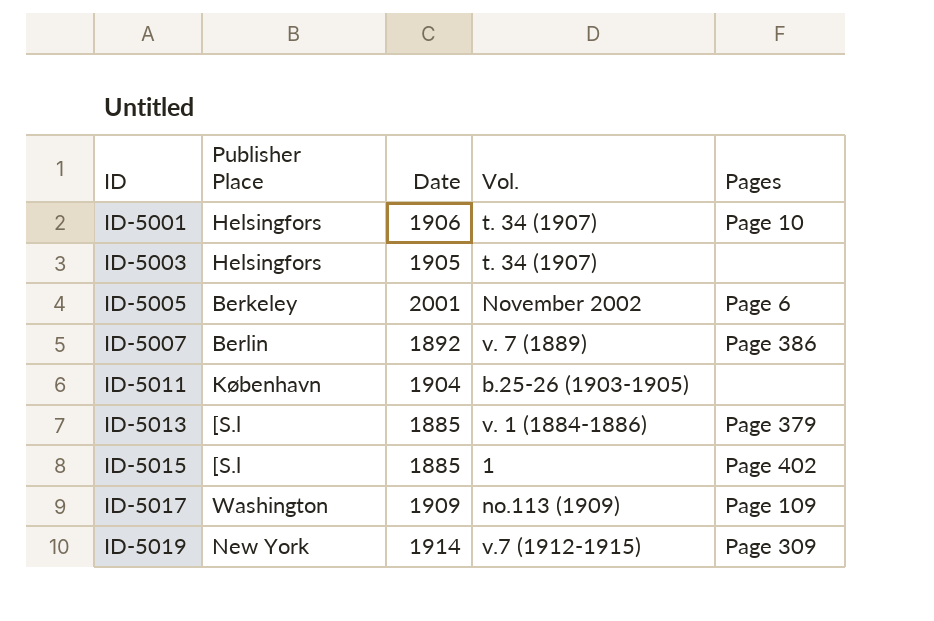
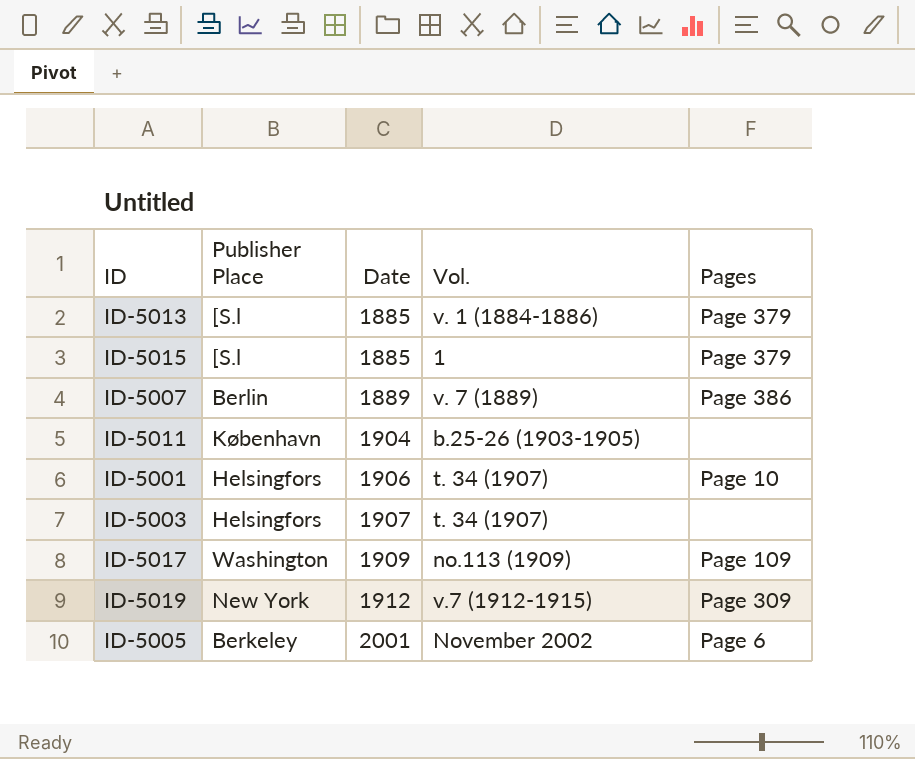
row order: ID ascending -> Date ascending
ID-5015 | Pages: Page 402 -> Page 379
ID-5007 | Date: 1892 -> 1889
ID-5003 | Date: 1905 -> 1907
ID-5019 | Date: 1914 -> 1912

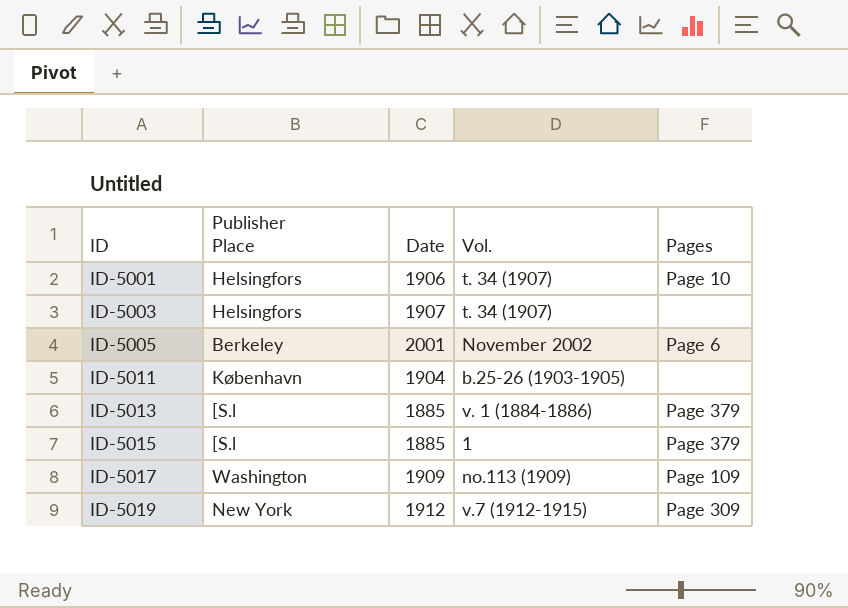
row order: Date ascending -> ID ascending
row ID-5007: Berlin | 1889 | v. 7 (1889) | Page 386 -> none

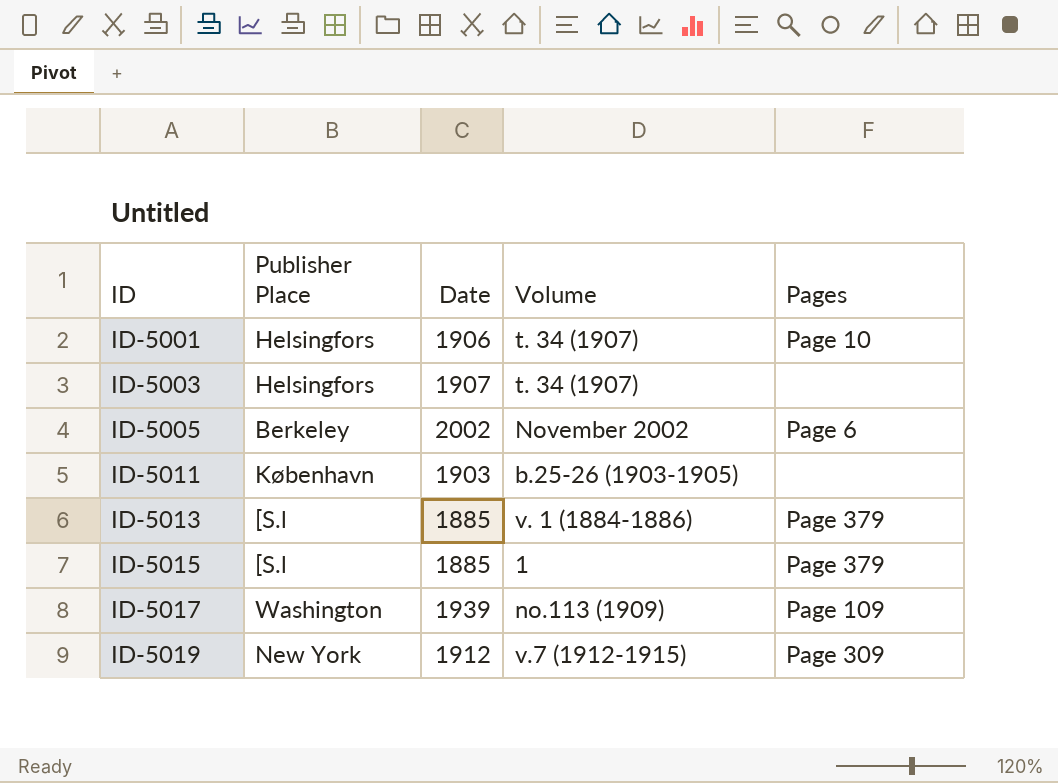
column name: Vol. -> Volume
ID-5005 | Date: 2001 -> 2002
ID-5011 | Date: 1904 -> 1903
ID-5017 | Date: 1909 -> 1939

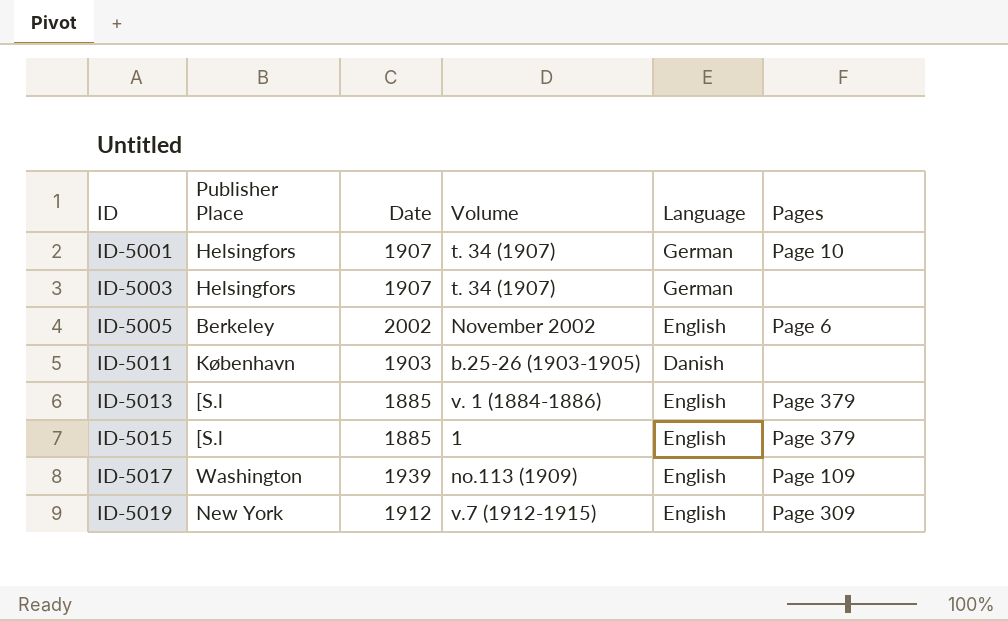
column Language | position: none -> 5
ID-5001 | Date: 1906 -> 1907

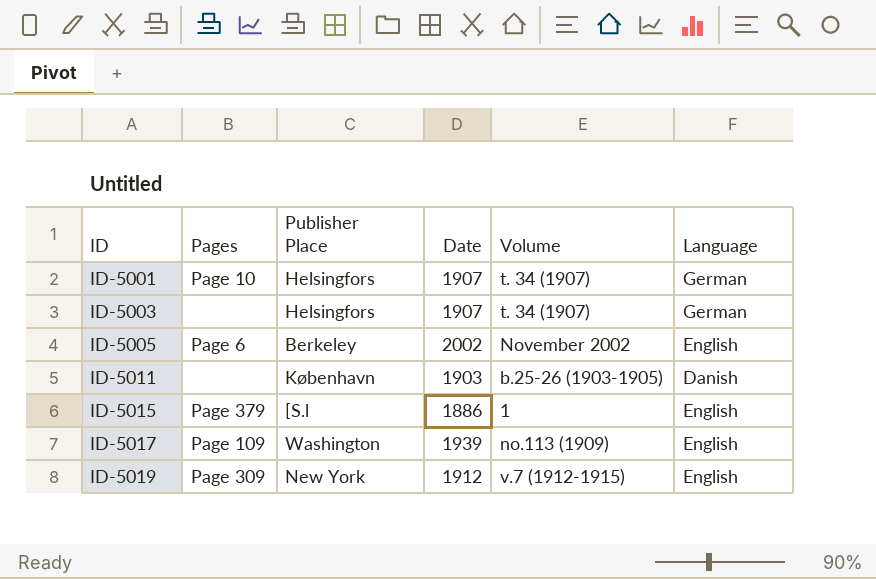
column Pages | position: 6 -> 2
row ID-5013: [S.l | 1885 | v. 1 (1884-1886) | English | Page 379 -> none
ID-5015 | Date: 1885 -> 1886

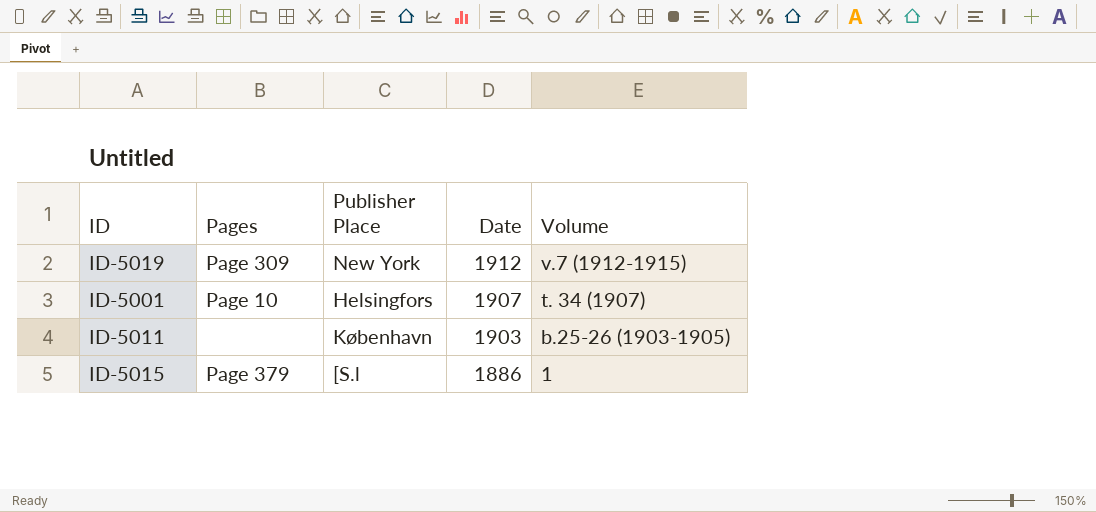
row order: ID ascending -> Date descending
column Language | position: 6 -> none
row ID-5003: none | Helsingfors | 1907 | t. 34 (1907) | German -> none
row ID-5005: Page 6 | Berkeley | 2002 | November 2002 | English -> none
row ID-5017: Page 109 | Washington | 1939 | no.113 (1909) | English -> none

